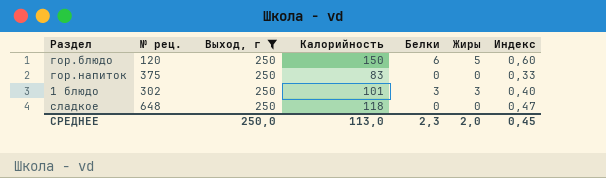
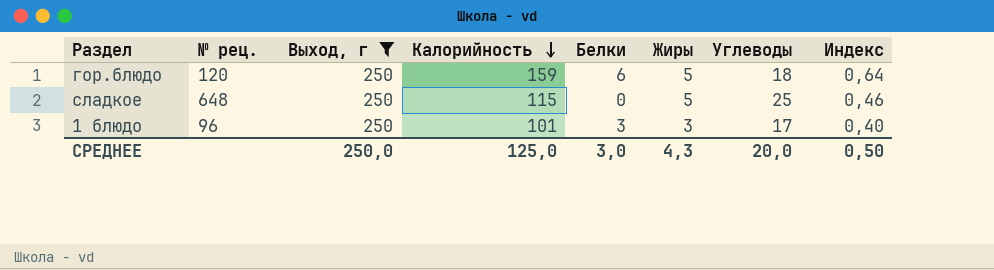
row order: none -> Калорийность descending
column Углеводы | position: none -> 7
row гор.напиток: 375 | 250 | 83 | 0 | 0 | 0,33 -> none
гор.блюдо | Калорийность: 150 -> 159
гор.блюдо | Индекс: 0,60 -> 0,64
сладкое | Калорийность: 118 -> 115
сладкое | Жиры: 0 -> 5
сладкое | Индекс: 0,47 -> 0,46
1 блюдо | № рец.: 302 -> 96
СРЕДНЕЕ | Калорийность: 113,0 -> 125,0
СРЕДНЕЕ | Белки: 2,3 -> 3,0
СРЕДНЕЕ | Жиры: 2,0 -> 4,3
СРЕДНЕЕ | Индекс: 0,45 -> 0,50

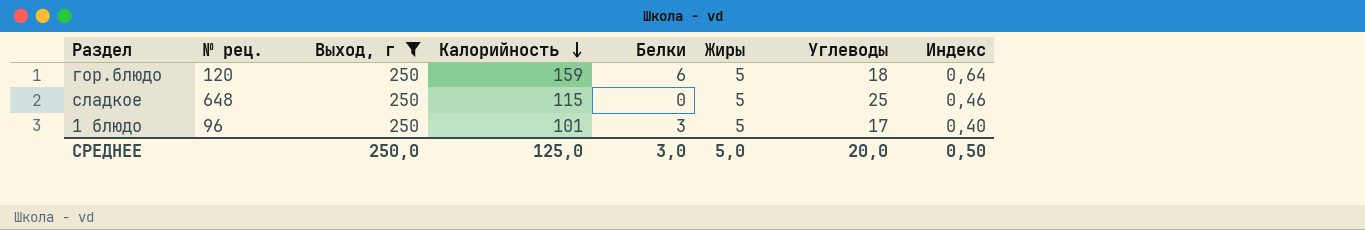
1 блюдо | Жиры: 3 -> 5
СРЕДНЕЕ | Жиры: 4,3 -> 5,0

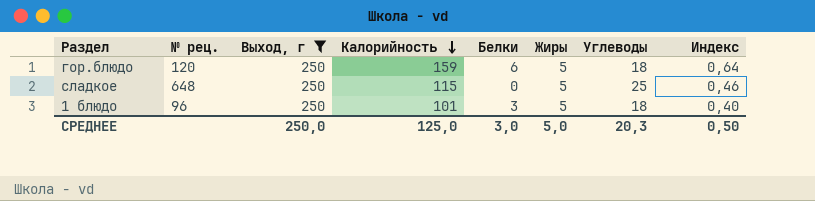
1 блюдо | Углеводы: 17 -> 18
СРЕДНЕЕ | Углеводы: 20,0 -> 20,3

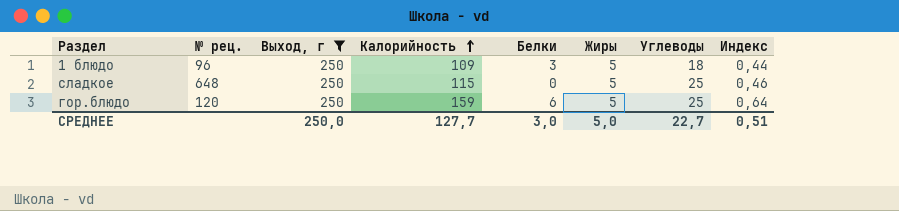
row order: Калорийность descending -> Калорийность ascending
1 блюдо | Калорийность: 101 -> 109
1 блюдо | Индекс: 0,40 -> 0,44
гор.блюдо | Углеводы: 18 -> 25
СРЕДНЕЕ | Калорийность: 125,0 -> 127,7
СРЕДНЕЕ | Углеводы: 20,3 -> 22,7
СРЕДНЕЕ | Индекс: 0,50 -> 0,51

